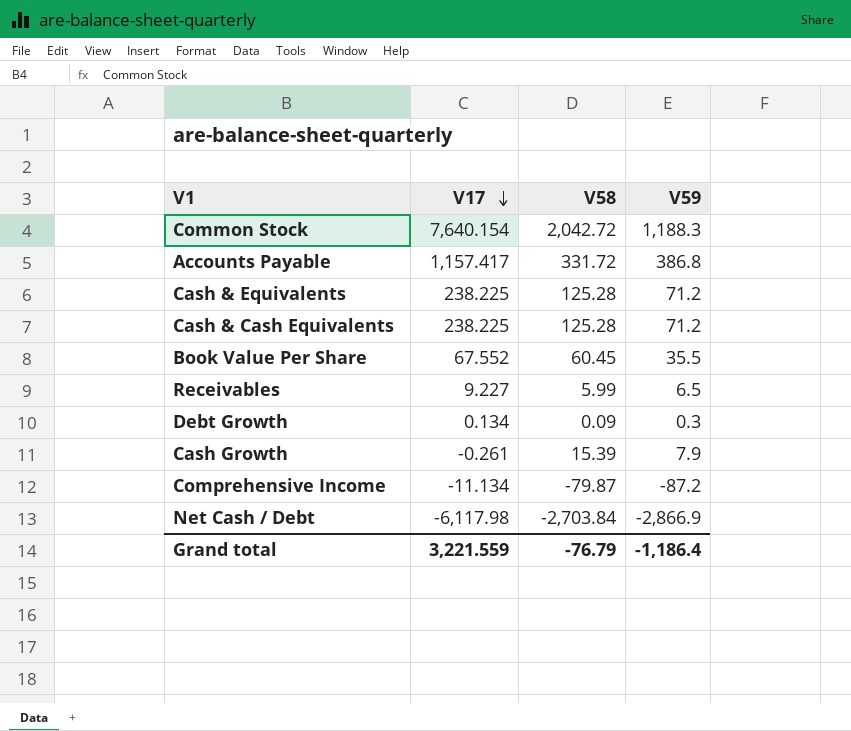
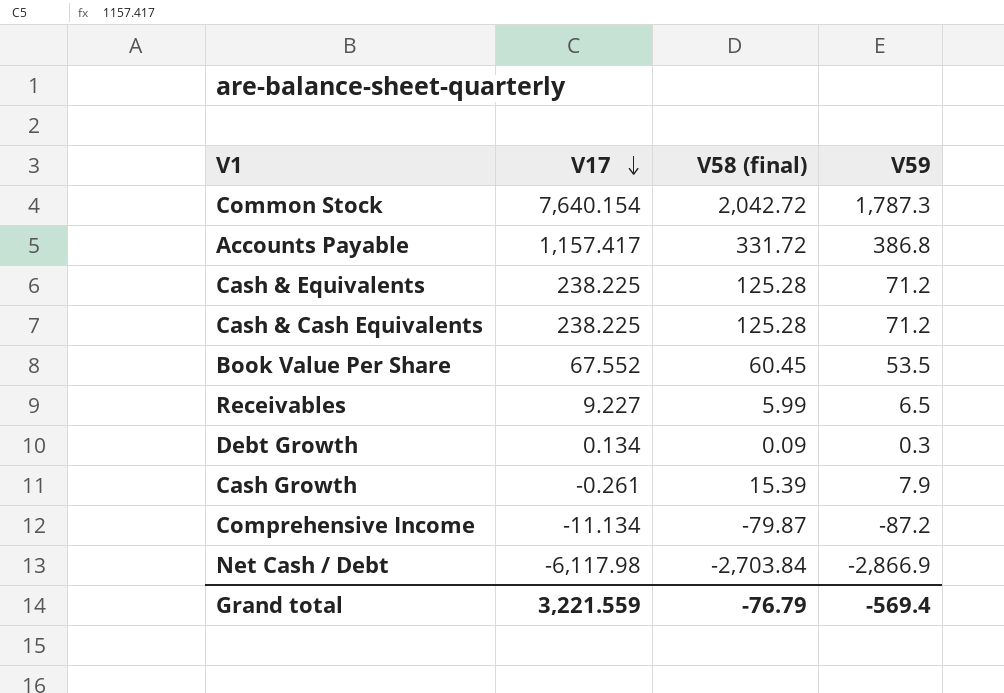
column name: V58 -> V58 (final)
Common Stock | V59: 1,188.3 -> 1,787.3
Book Value Per Share | V59: 35.5 -> 53.5
Grand total | V59: -1,186.4 -> -569.4

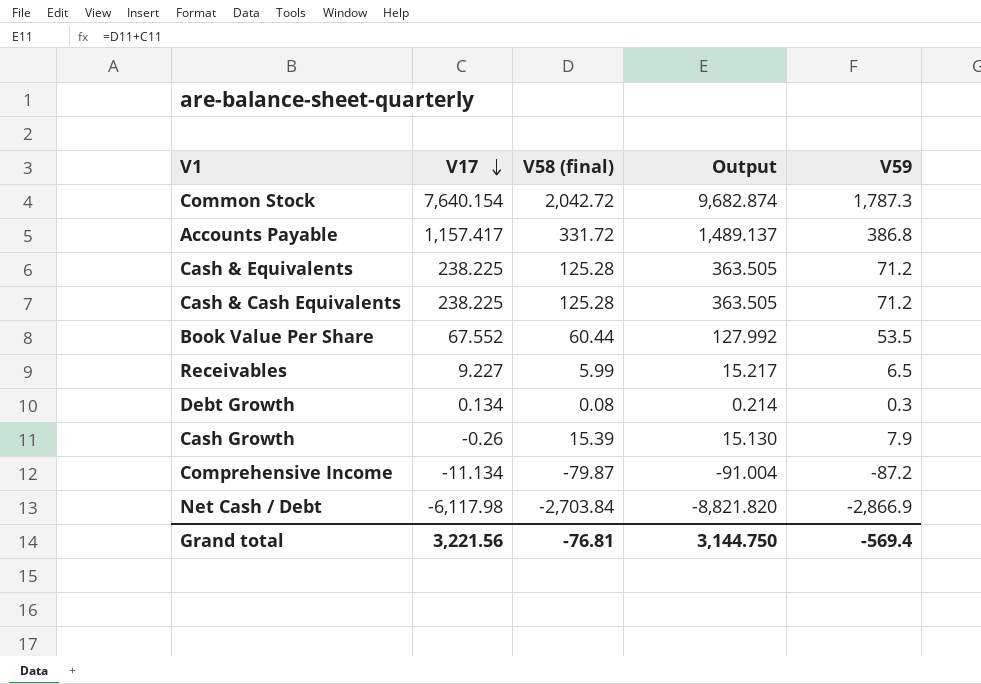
column Output | formula: none -> [V17] + [V58 (final)]
Book Value Per Share | V58 (final): 60.45 -> 60.44
Debt Growth | V58 (final): 0.09 -> 0.08
Cash Growth | V17: -0.261 -> -0.26
Grand total | V17: 3,221.559 -> 3,221.56
Grand total | V58 (final): -76.79 -> -76.81

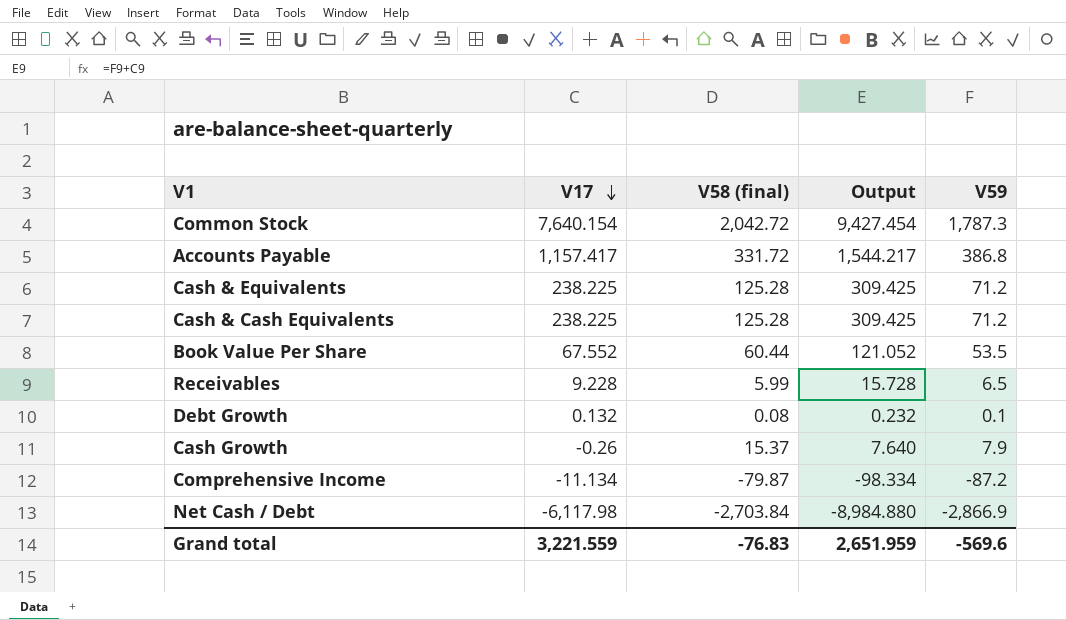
column Output | formula: [V17] + [V58 (final)] -> [V17] + [V59]
Receivables | V17: 9.227 -> 9.228
Debt Growth | V17: 0.134 -> 0.132
Debt Growth | V59: 0.3 -> 0.1
Cash Growth | V58 (final): 15.39 -> 15.37
Grand total | V17: 3,221.56 -> 3,221.559
Grand total | V58 (final): -76.81 -> -76.83
Grand total | Output: 3,144.750 -> 2,651.959
Grand total | V59: -569.4 -> -569.6

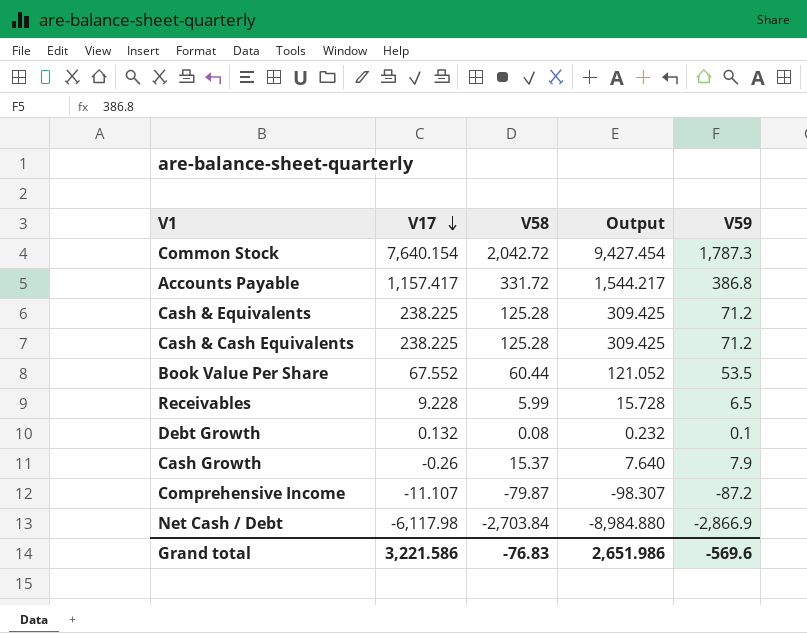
column name: V58 (final) -> V58
Comprehensive Income | V17: -11.134 -> -11.107
Comprehensive Income | Output: -98.334 -> -98.307
Grand total | V17: 3,221.559 -> 3,221.586
Grand total | Output: 2,651.959 -> 2,651.986

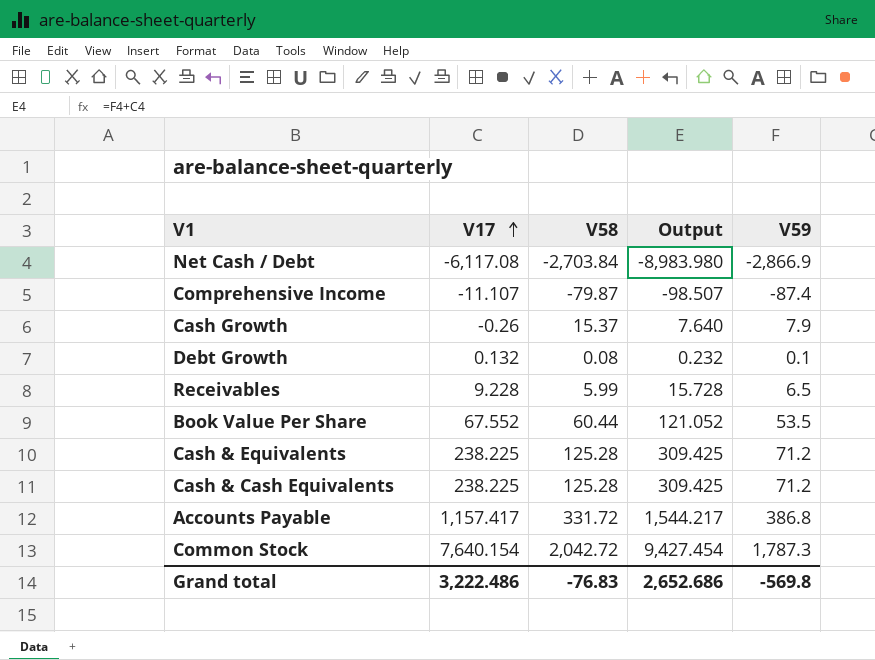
row order: V17 descending -> V17 ascending
Net Cash / Debt | V17: -6,117.98 -> -6,117.08
Net Cash / Debt | Output: -8,984.880 -> -8,983.980
Comprehensive Income | Output: -98.307 -> -98.507
Comprehensive Income | V59: -87.2 -> -87.4
Grand total | V17: 3,221.586 -> 3,222.486
Grand total | Output: 2,651.986 -> 2,652.686
Grand total | V59: -569.6 -> -569.8

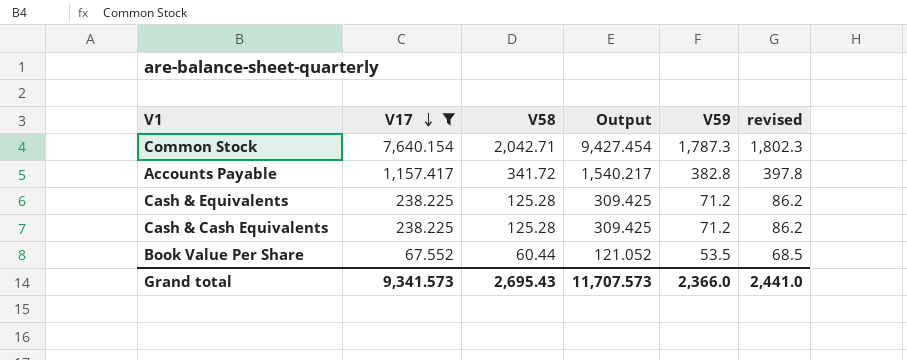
filter: none -> V17 >= 67.552
row order: V17 ascending -> V17 descending
column revised | formula: none -> [V59] + 15
Common Stock | V58: 2,042.72 -> 2,042.71
Accounts Payable | V58: 331.72 -> 341.72
Accounts Payable | Output: 1,544.217 -> 1,540.217
Accounts Payable | V59: 386.8 -> 382.8
Grand total | V17: 3,222.486 -> 9,341.573
Grand total | V58: -76.83 -> 2,695.43
Grand total | Output: 2,652.686 -> 11,707.573
Grand total | V59: -569.8 -> 2,366.0

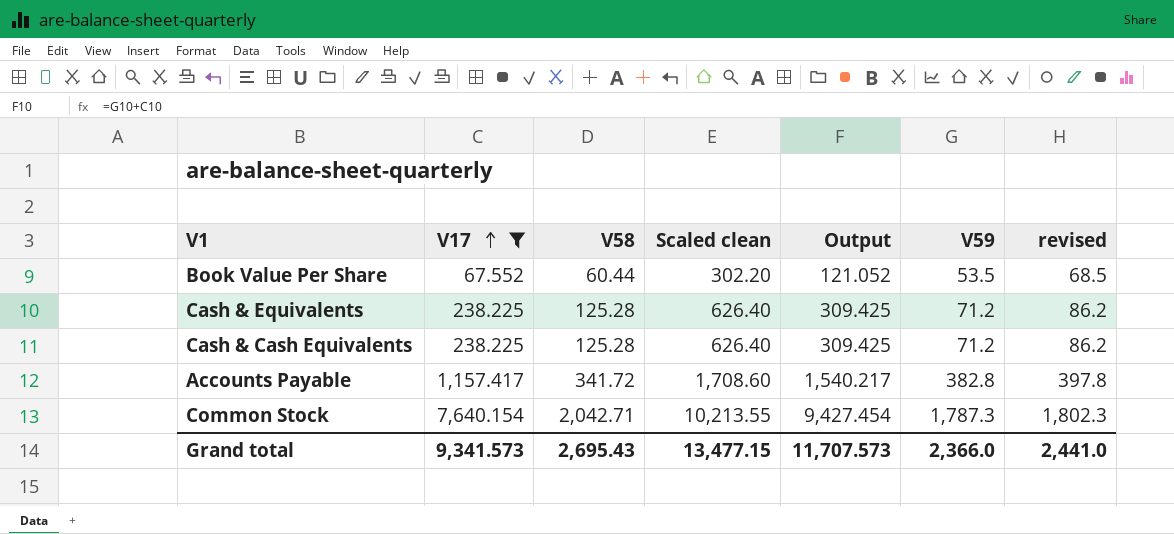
row order: V17 descending -> V17 ascending
column Scaled clean | formula: none -> [V58] * 5

